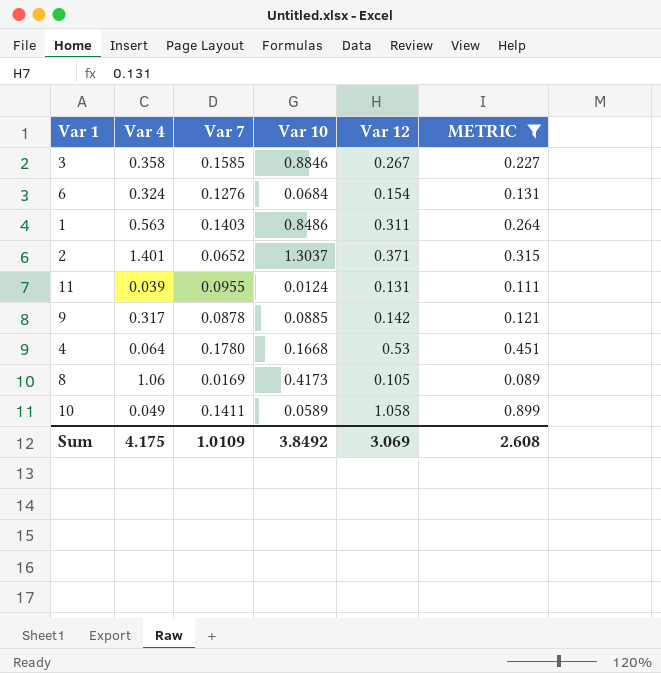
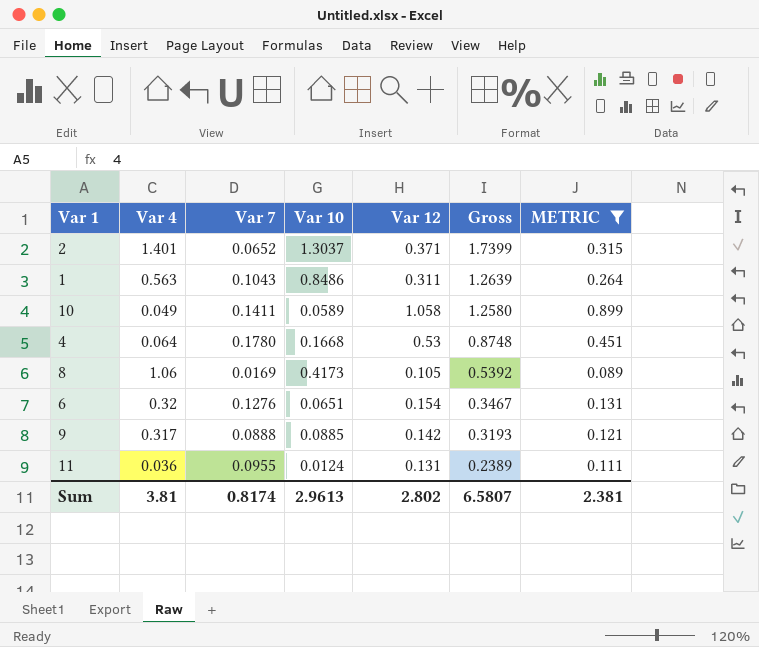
row order: none -> Gross descending
column Gross | formula: none -> [Var 7] + [Var 10] + [Var 12]
row 3: 0.358 | 0.1585 | 0.8846 | 0.267 | 0.227 -> none
1 | Var 7: 0.1403 -> 0.1043
6 | Var 4: 0.324 -> 0.32
6 | Var 10: 0.0684 -> 0.0651
9 | Var 7: 0.0878 -> 0.0888
11 | Var 4: 0.039 -> 0.036
Sum | Var 4: 4.175 -> 3.81
Sum | Var 7: 1.0109 -> 0.8174
Sum | Var 10: 3.8492 -> 2.9613
Sum | Var 12: 3.069 -> 2.802
Sum | METRIC: 2.608 -> 2.381

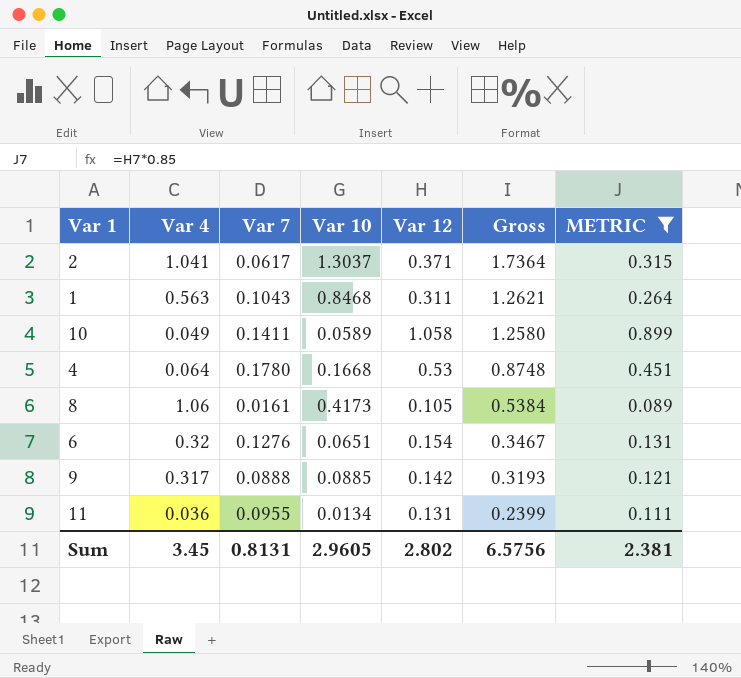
2 | Var 4: 1.401 -> 1.041
2 | Var 7: 0.0652 -> 0.0617
2 | Gross: 1.7399 -> 1.7364
1 | Var 10: 0.8486 -> 0.8468
1 | Gross: 1.2639 -> 1.2621
8 | Var 7: 0.0169 -> 0.0161
8 | Gross: 0.5392 -> 0.5384
11 | Var 10: 0.0124 -> 0.0134
11 | Gross: 0.2389 -> 0.2399
Sum | Var 4: 3.81 -> 3.45
Sum | Var 7: 0.8174 -> 0.8131
Sum | Var 10: 2.9613 -> 2.9605
Sum | Gross: 6.5807 -> 6.5756

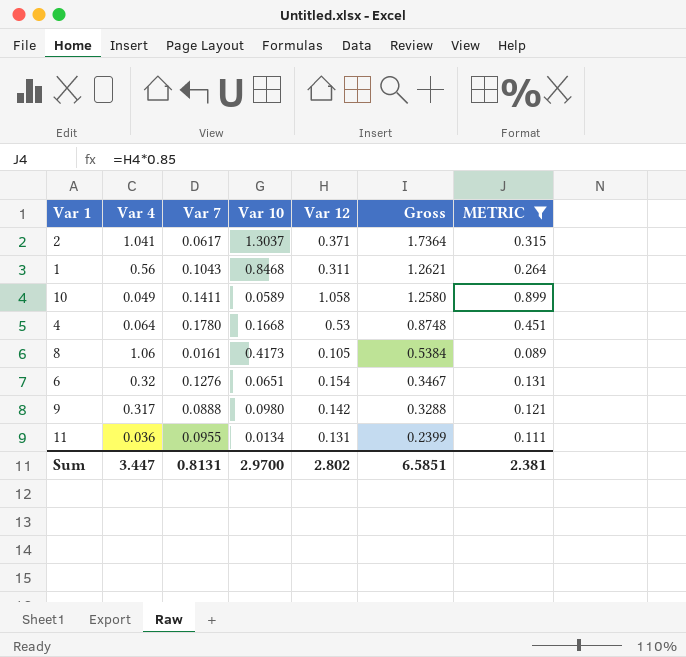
1 | Var 4: 0.563 -> 0.56
9 | Var 10: 0.0885 -> 0.0980
9 | Gross: 0.3193 -> 0.3288
Sum | Var 4: 3.45 -> 3.447
Sum | Var 10: 2.9605 -> 2.9700
Sum | Gross: 6.5756 -> 6.5851

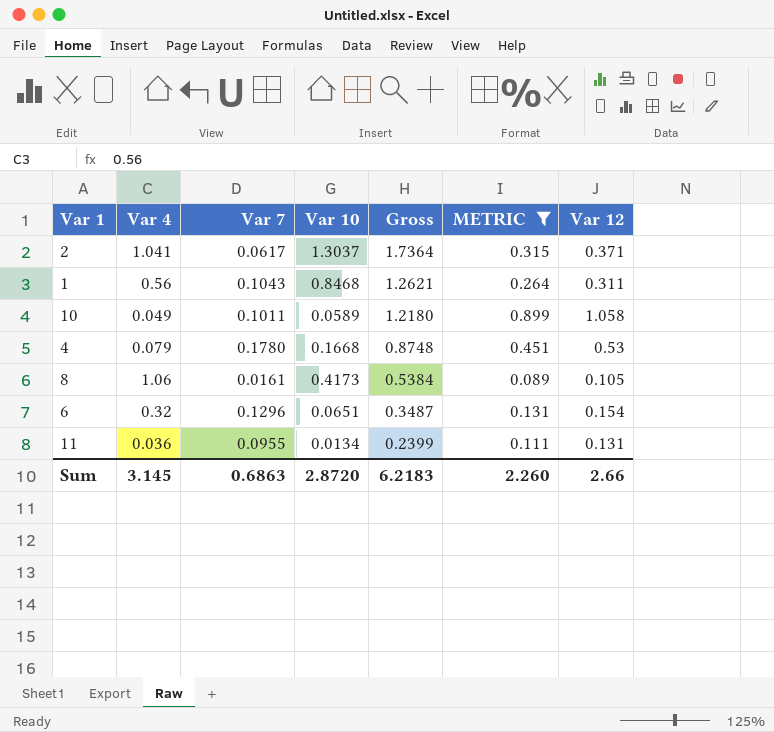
column Var 12 | position: 5 -> 7
row 9: 0.317 | 0.0888 | 0.0980 | 0.142 | 0.3288 | 0.121 -> none
10 | Var 7: 0.1411 -> 0.1011
10 | Gross: 1.2580 -> 1.2180
4 | Var 4: 0.064 -> 0.079
6 | Var 7: 0.1276 -> 0.1296
6 | Gross: 0.3467 -> 0.3487
Sum | Var 4: 3.447 -> 3.145
Sum | Var 7: 0.8131 -> 0.6863
Sum | Var 10: 2.9700 -> 2.8720
Sum | Gross: 6.5851 -> 6.2183
Sum | METRIC: 2.381 -> 2.260
Sum | Var 12: 2.802 -> 2.66

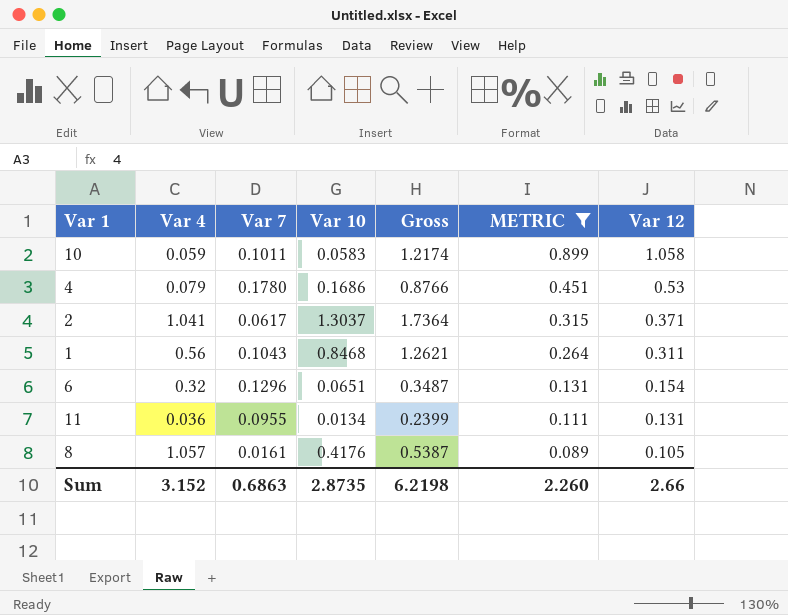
row order: Gross descending -> METRIC descending
10 | Var 4: 0.049 -> 0.059
10 | Var 10: 0.0589 -> 0.0583
10 | Gross: 1.2180 -> 1.2174
4 | Var 10: 0.1668 -> 0.1686
4 | Gross: 0.8748 -> 0.8766
8 | Var 4: 1.06 -> 1.057
8 | Var 10: 0.4173 -> 0.4176
8 | Gross: 0.5384 -> 0.5387
Sum | Var 4: 3.145 -> 3.152
Sum | Var 10: 2.8720 -> 2.8735
Sum | Gross: 6.2183 -> 6.2198

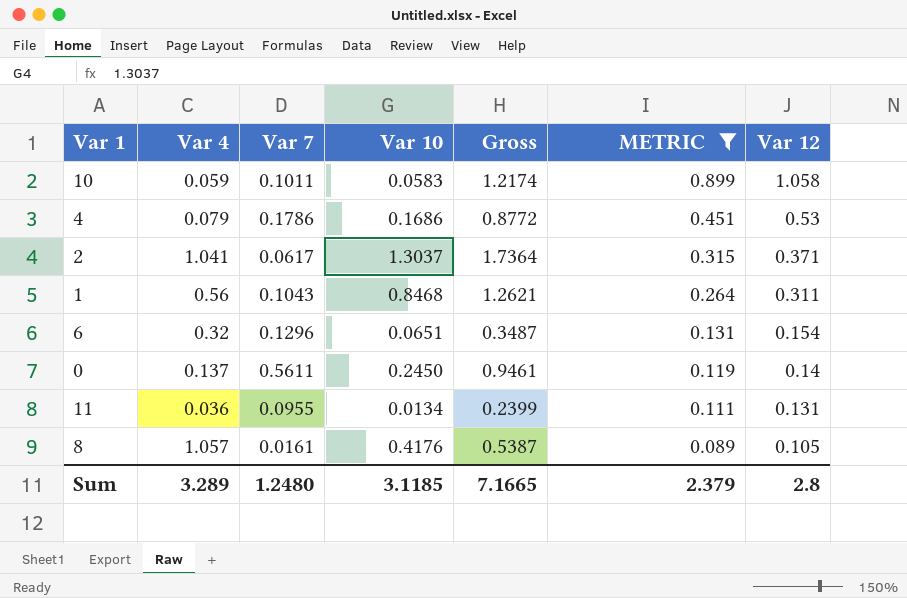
4 | Var 7: 0.1780 -> 0.1786
4 | Gross: 0.8766 -> 0.8772
row 0: none -> 0.137 | 0.5611 | 0.2450 | 0.9461 | 0.119 | 0.14
Sum | Var 4: 3.152 -> 3.289
Sum | Var 7: 0.6863 -> 1.2480
Sum | Var 10: 2.8735 -> 3.1185
Sum | Gross: 6.2198 -> 7.1665
Sum | METRIC: 2.260 -> 2.379
Sum | Var 12: 2.66 -> 2.8

